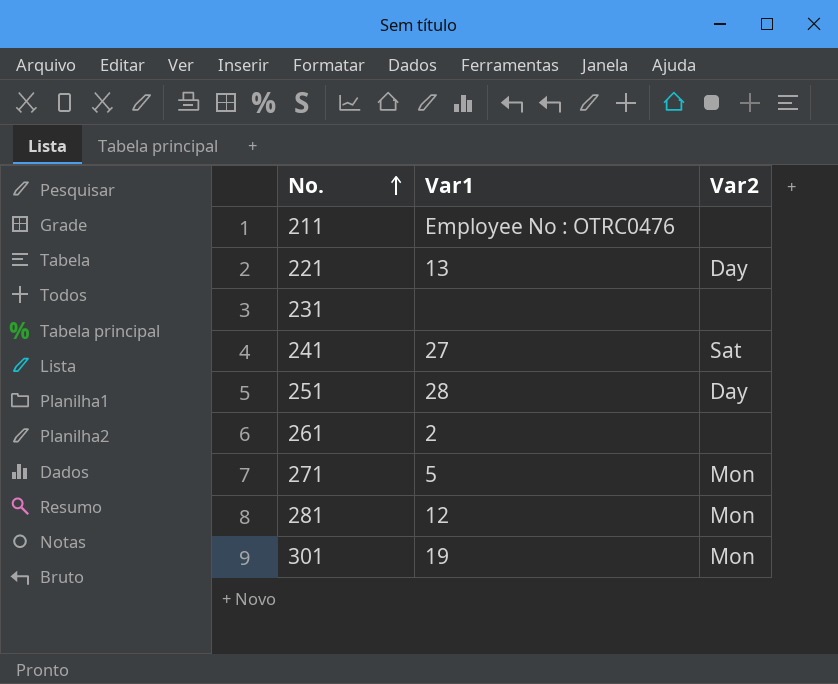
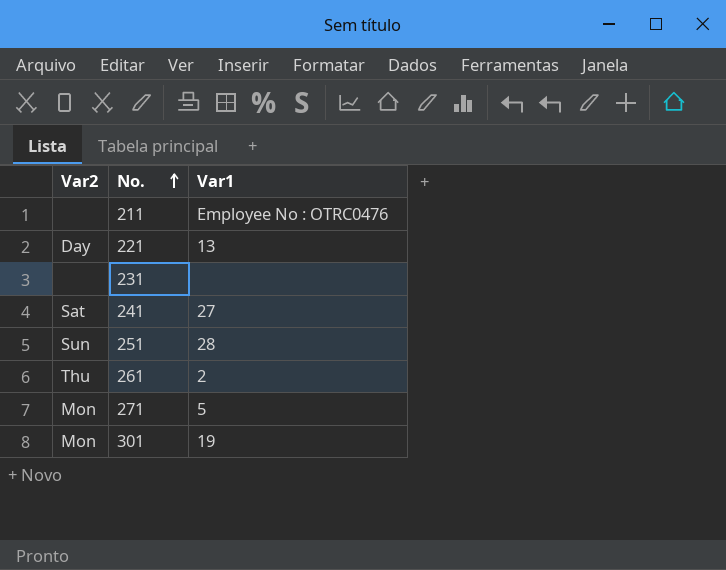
column Var2 | position: 3 -> 1
row 281: 12 | Mon -> none
251 | Var2: Day -> Sun
261 | Var2: none -> Thu

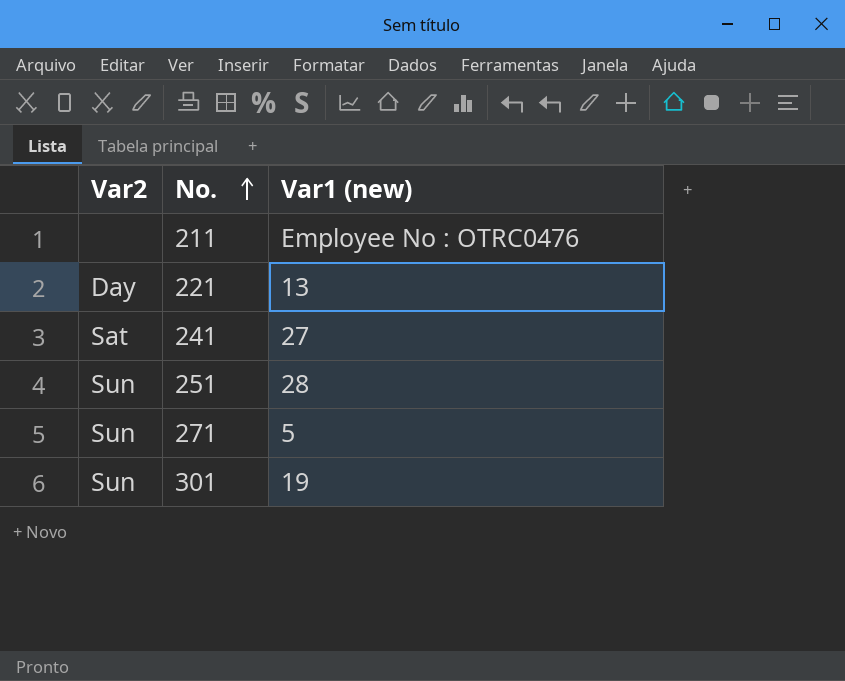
column name: Var1 -> Var1 (new)
row 231: none | none -> none
row 261: Thu | 2 -> none
271 | Var2: Mon -> Sun
301 | Var2: Mon -> Sun

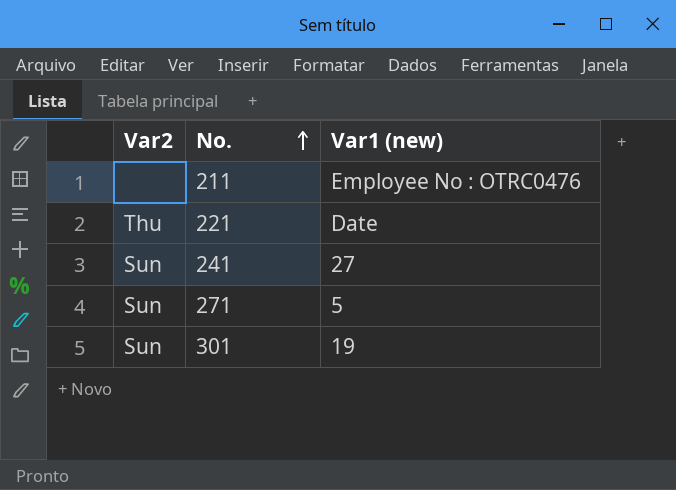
row 251: Sun | 28 -> none
221 | Var2: Day -> Thu
221 | Var1 (new): 13 -> Date
241 | Var2: Sat -> Sun

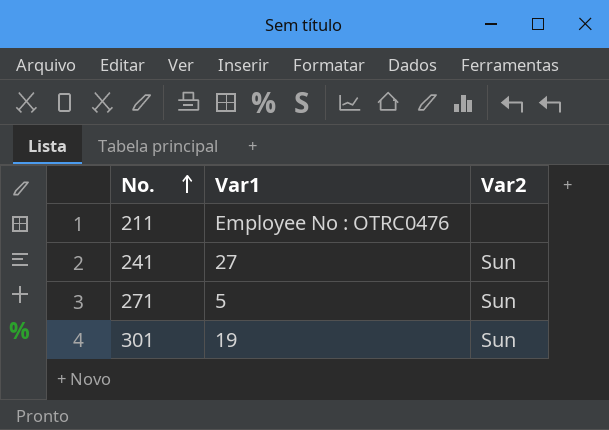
column name: Var1 (new) -> Var1
column Var2 | position: 1 -> 3
row 221: Thu | Date -> none

